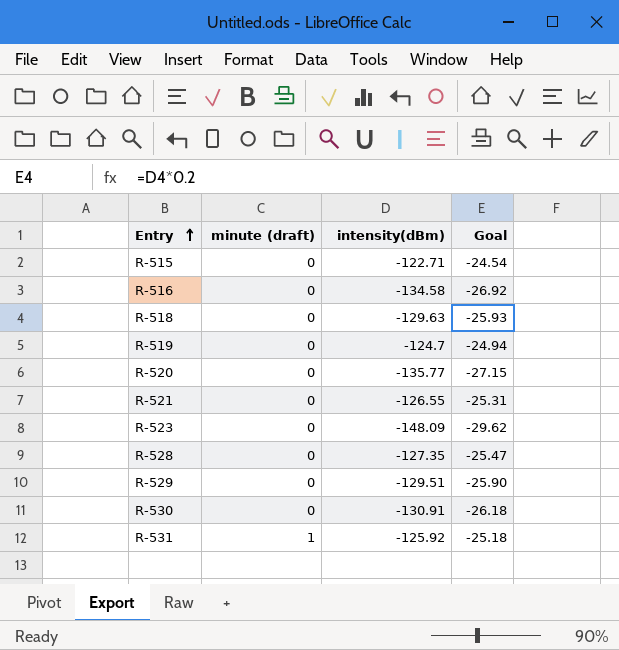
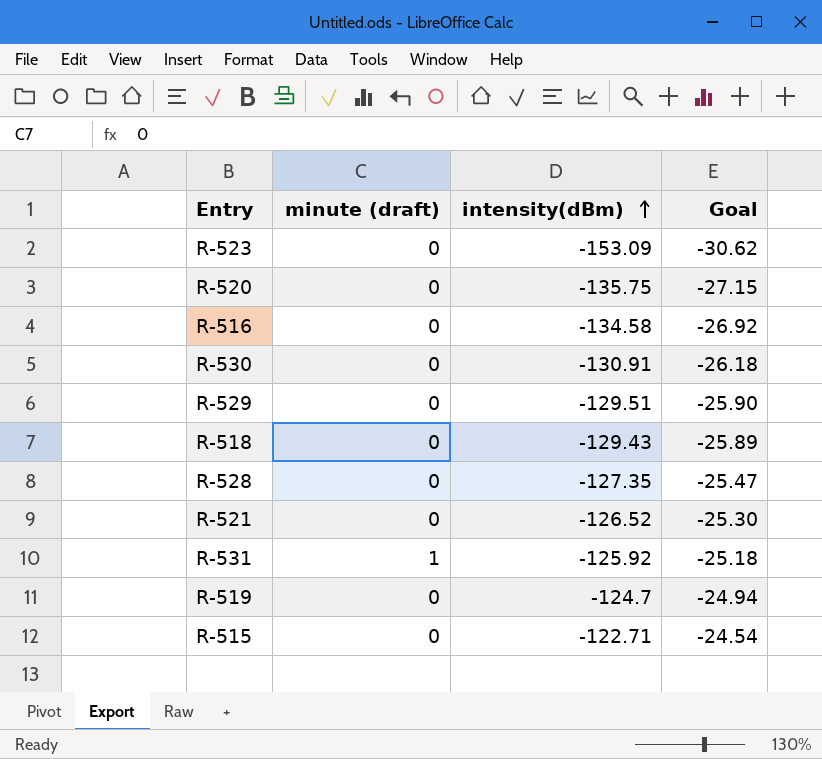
row order: Entry ascending -> intensity(dBm) ascending
R-523 | intensity(dBm): -148.09 -> -153.09
R-523 | Goal: -29.62 -> -30.62
R-520 | intensity(dBm): -135.77 -> -135.75
R-518 | intensity(dBm): -129.63 -> -129.43
R-518 | Goal: -25.93 -> -25.89
R-521 | intensity(dBm): -126.55 -> -126.52
R-521 | Goal: -25.31 -> -25.30

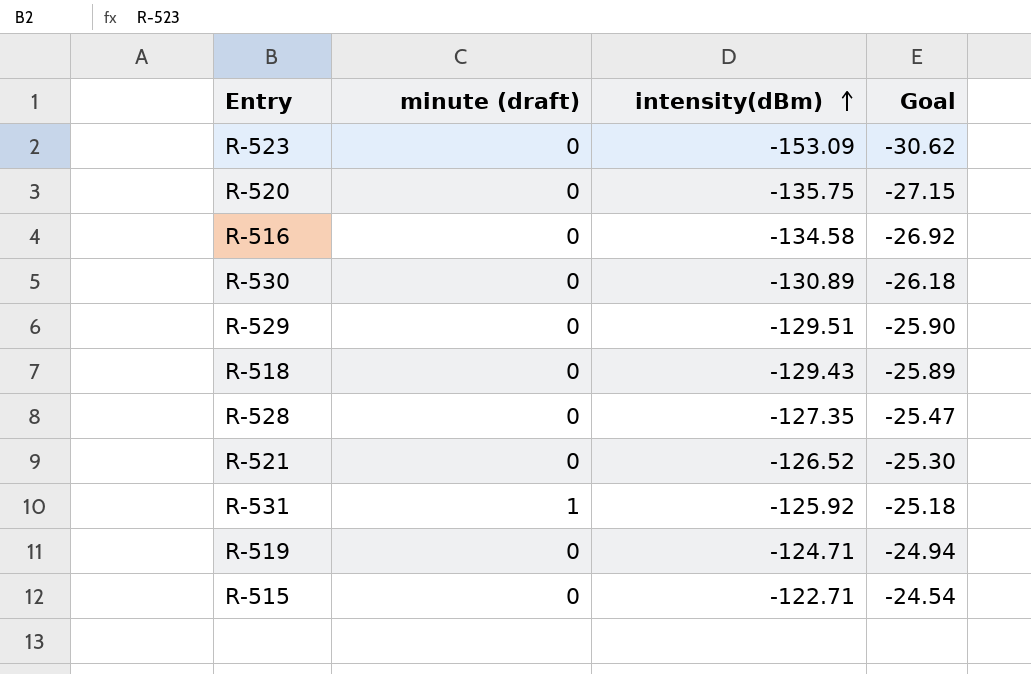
R-530 | intensity(dBm): -130.91 -> -130.89
R-519 | intensity(dBm): -124.7 -> -124.71

